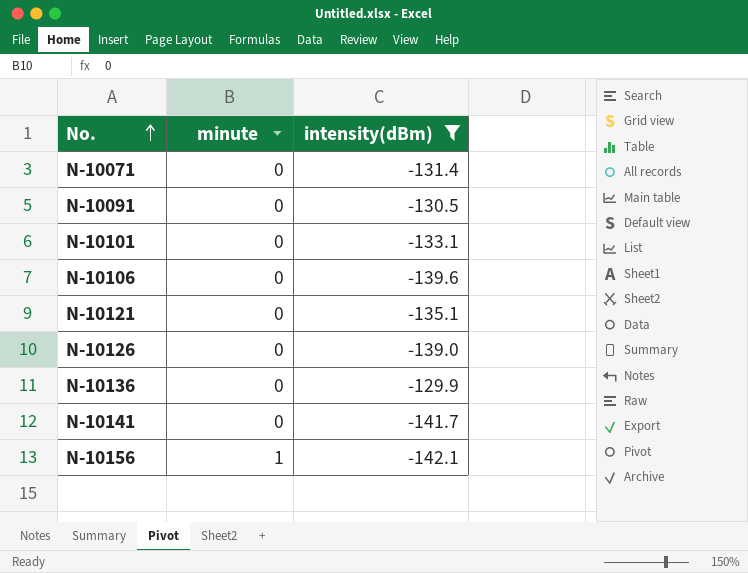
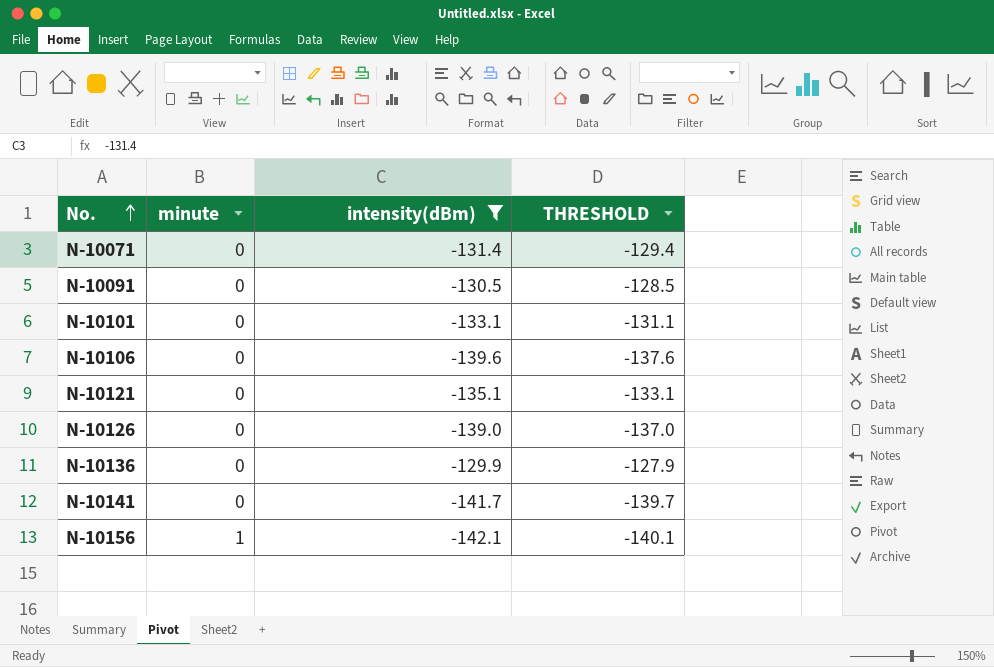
column THRESHOLD | formula: none -> [intensity(dBm)] + 2

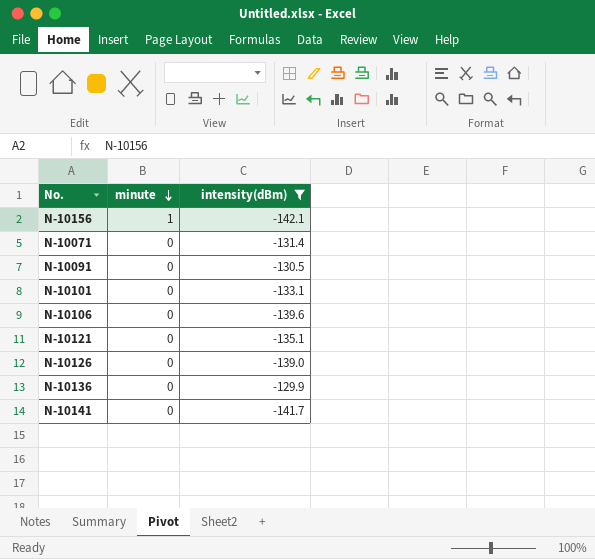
row order: No. ascending -> minute descending
column THRESHOLD | formula: [intensity(dBm)] + 2 -> none

